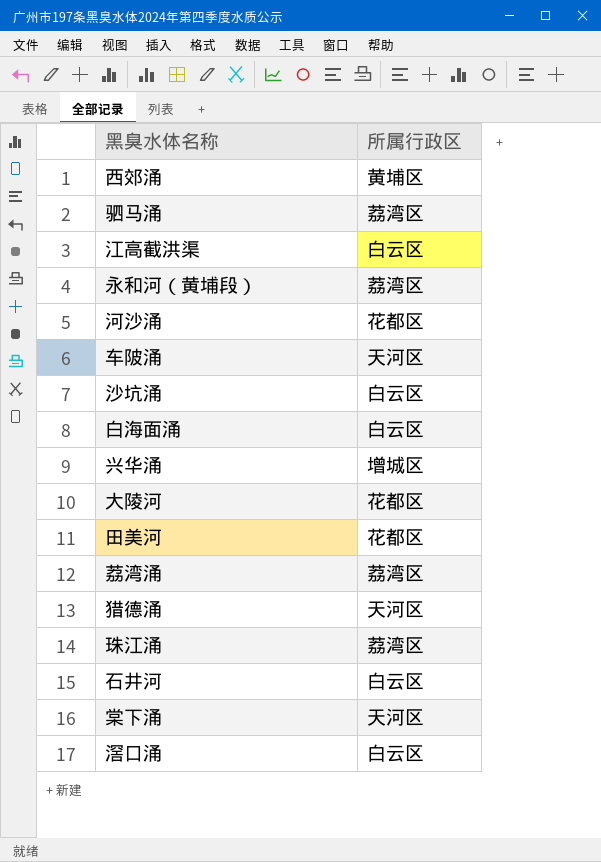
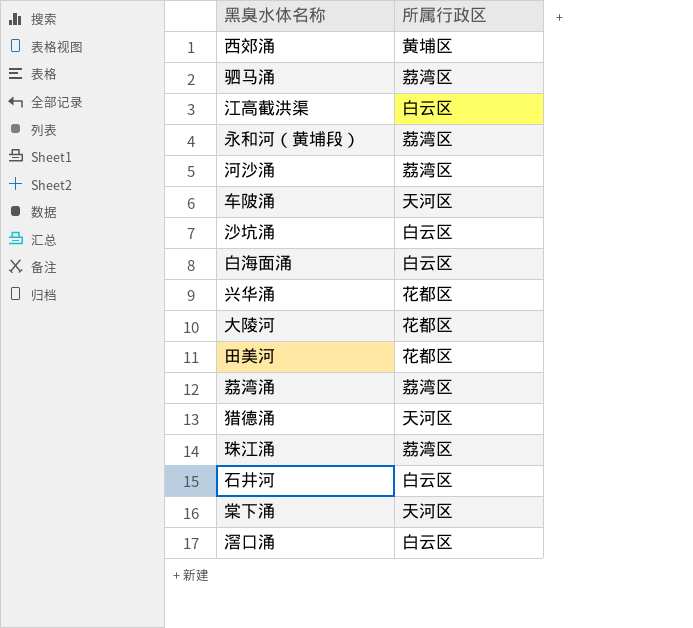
河沙涌 | 所属行政区: 花都区 -> 荔湾区
兴华涌 | 所属行政区: 增城区 -> 花都区

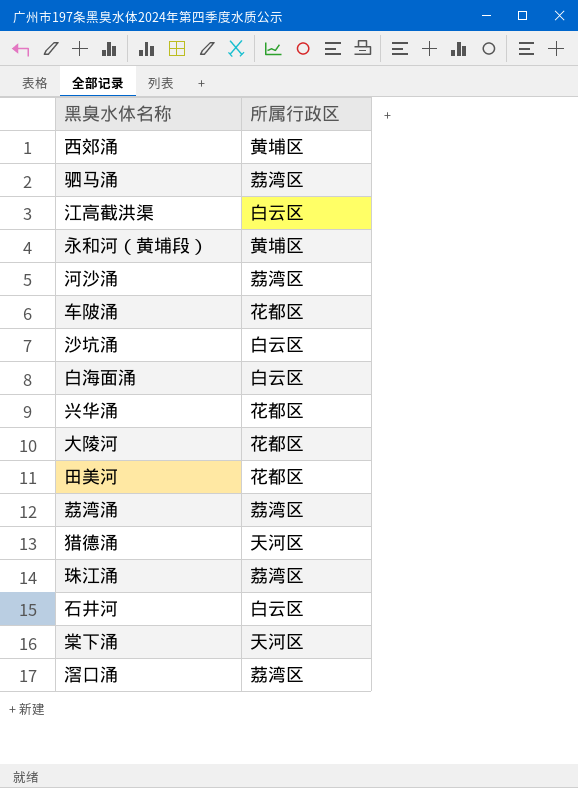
永和河（黄埔段） | 所属行政区: 荔湾区 -> 黄埔区
车陂涌 | 所属行政区: 天河区 -> 花都区
滘口涌 | 所属行政区: 白云区 -> 荔湾区

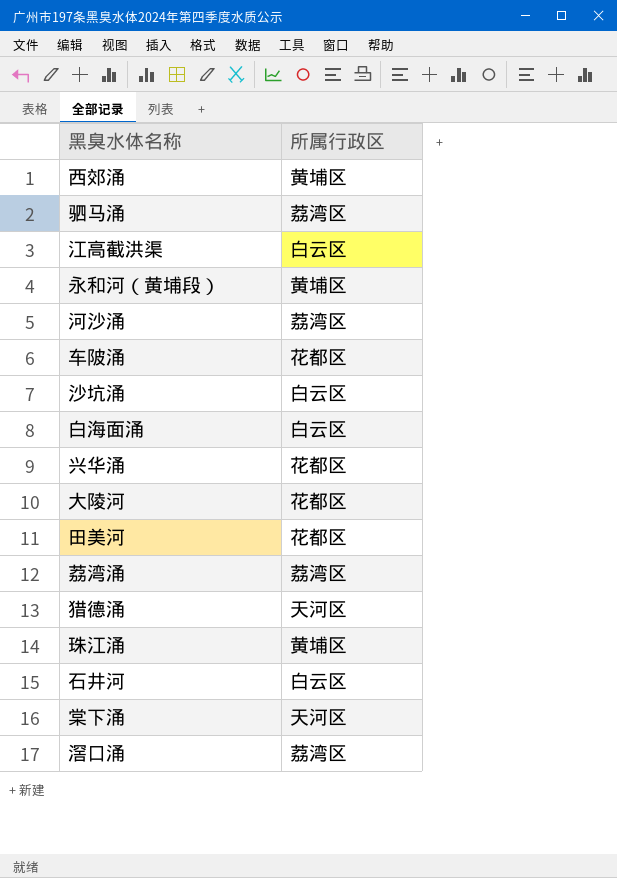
珠江涌 | 所属行政区: 荔湾区 -> 黄埔区

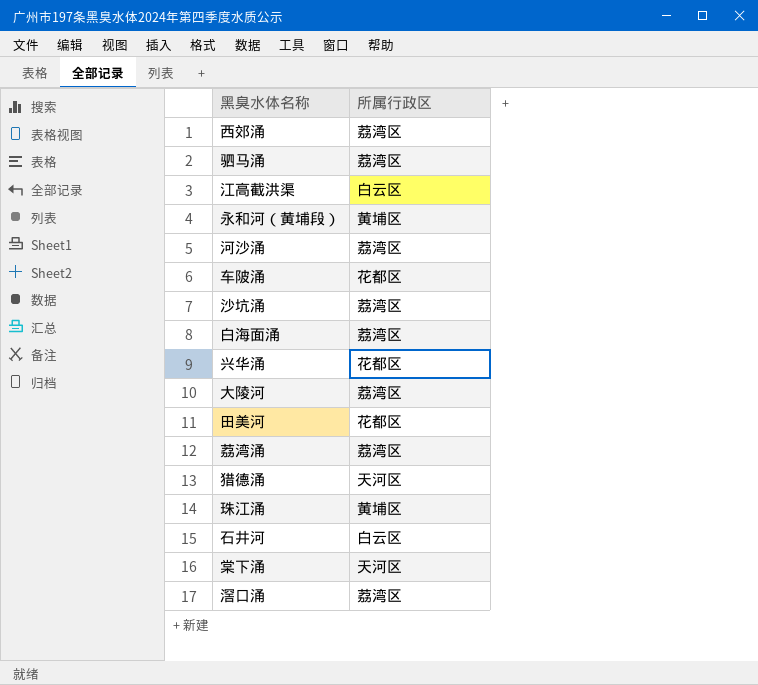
西郊涌 | 所属行政区: 黄埔区 -> 荔湾区
沙坑涌 | 所属行政区: 白云区 -> 荔湾区
白海面涌 | 所属行政区: 白云区 -> 荔湾区
大陵河 | 所属行政区: 花都区 -> 荔湾区

